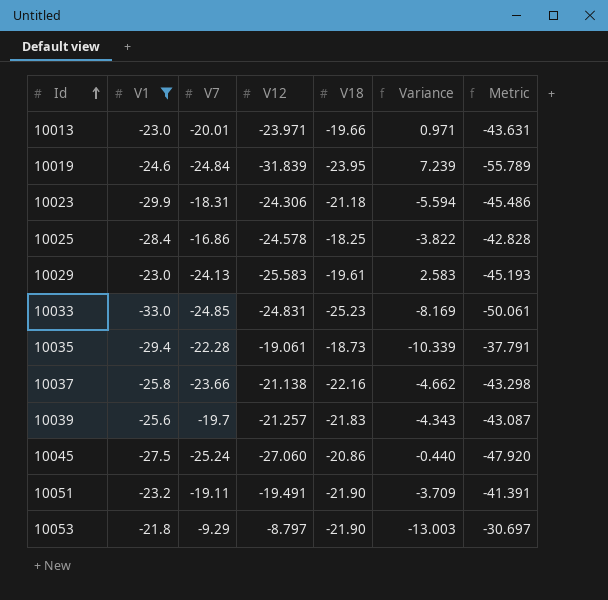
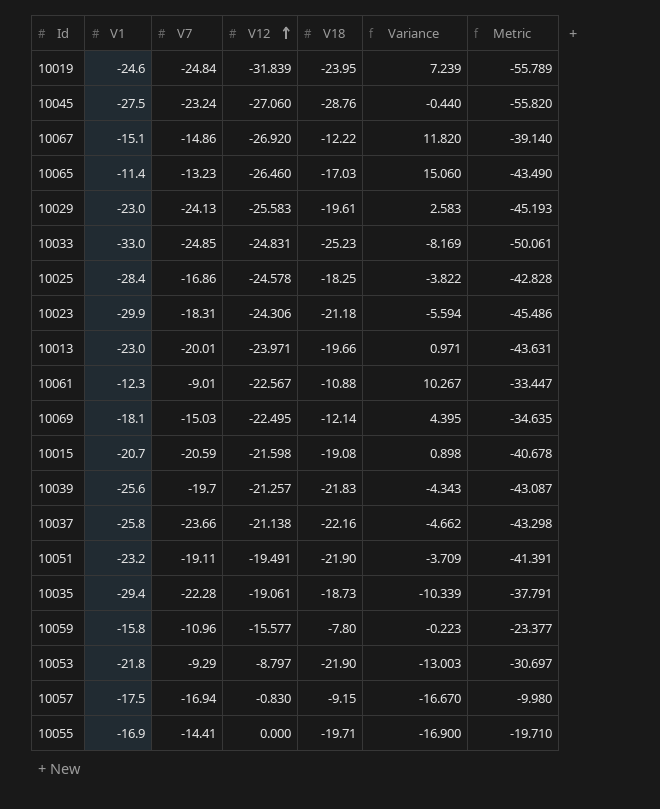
filter: V1 <= -21.8 -> none
row order: Id ascending -> V12 ascending
10045 | V7: -25.24 -> -23.24
10045 | V18: -20.86 -> -28.76
10045 | Metric: -47.920 -> -55.820

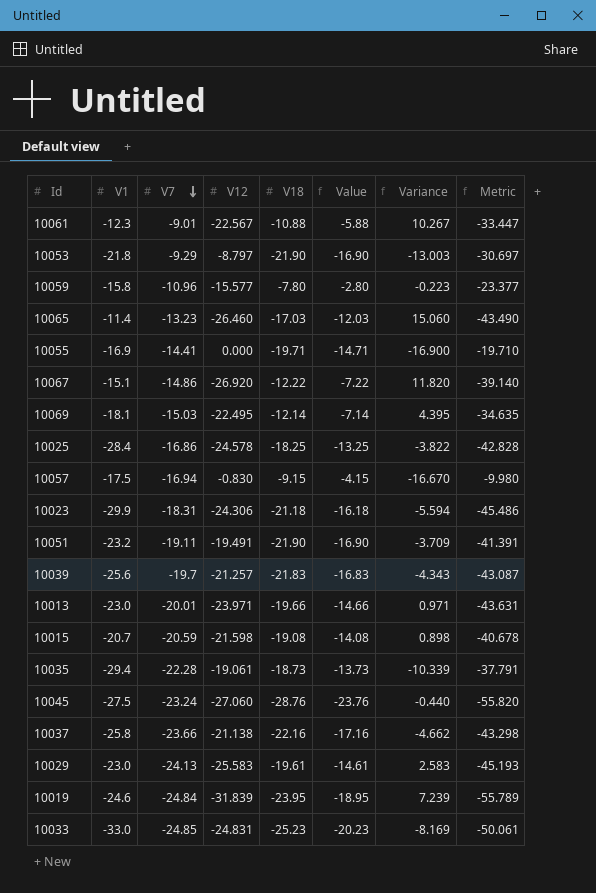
row order: V12 ascending -> V7 descending
column Value | formula: none -> [V18] + 5

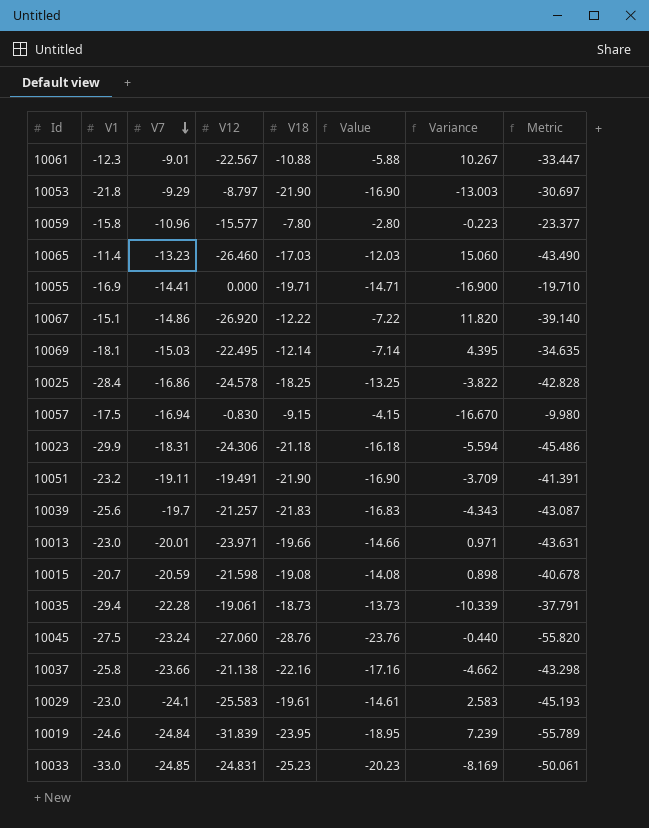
10029 | V7: -24.13 -> -24.1

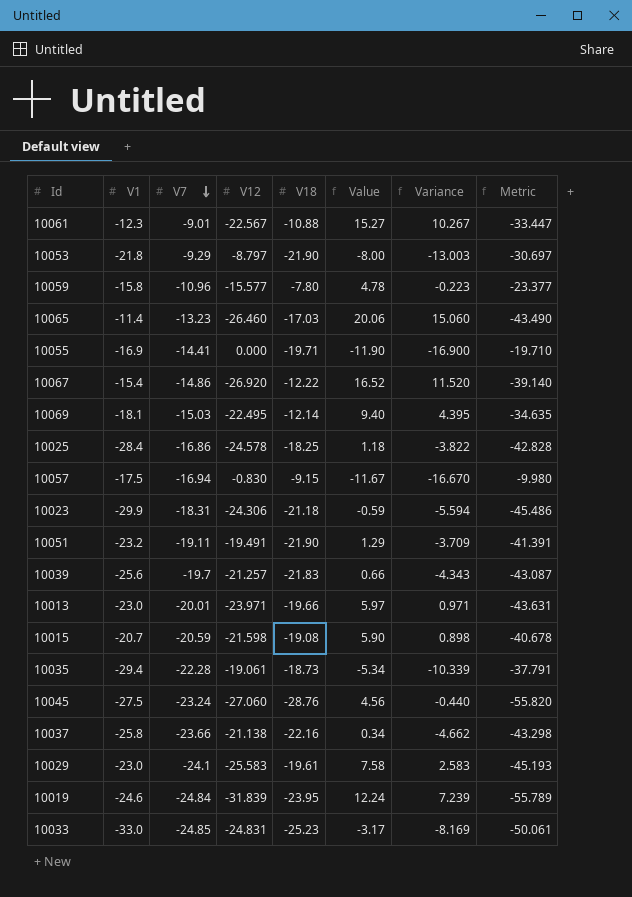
column Value | formula: [V18] + 5 -> [Variance] + 5
10067 | V1: -15.1 -> -15.4
10067 | Variance: 11.820 -> 11.520

